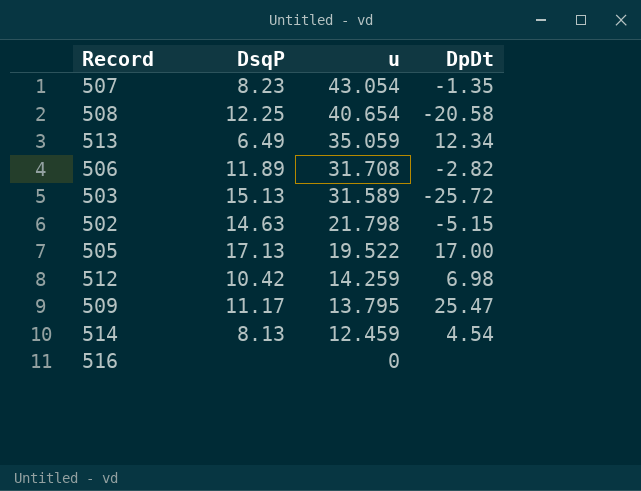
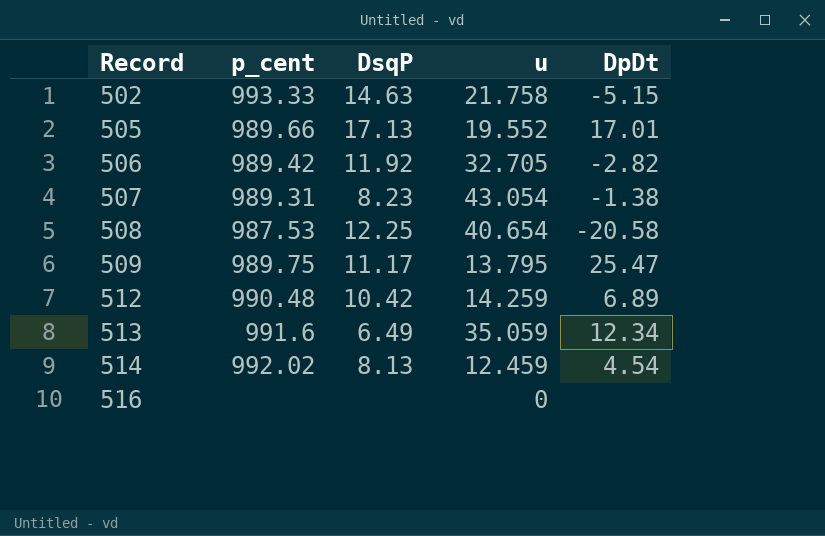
row order: u descending -> Record ascending
column p_cent | position: none -> 2
row 503: 15.13 | 31.589 | -25.72 -> none
502 | u: 21.798 -> 21.758
505 | u: 19.522 -> 19.552
505 | DpDt: 17.00 -> 17.01
506 | DsqP: 11.89 -> 11.92
506 | u: 31.708 -> 32.705
507 | DpDt: -1.35 -> -1.38
512 | DpDt: 6.98 -> 6.89

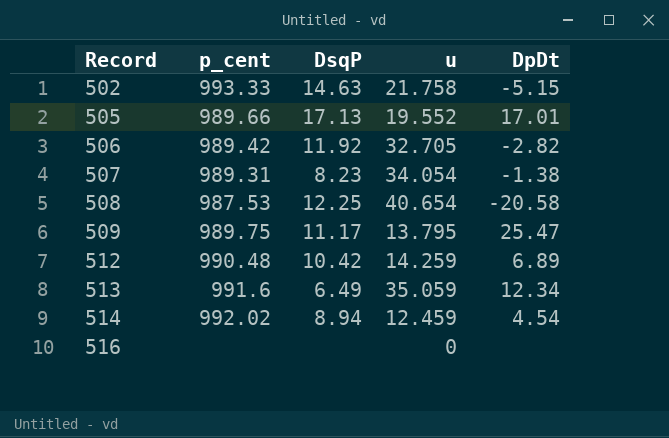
507 | u: 43.054 -> 34.054
514 | DsqP: 8.13 -> 8.94

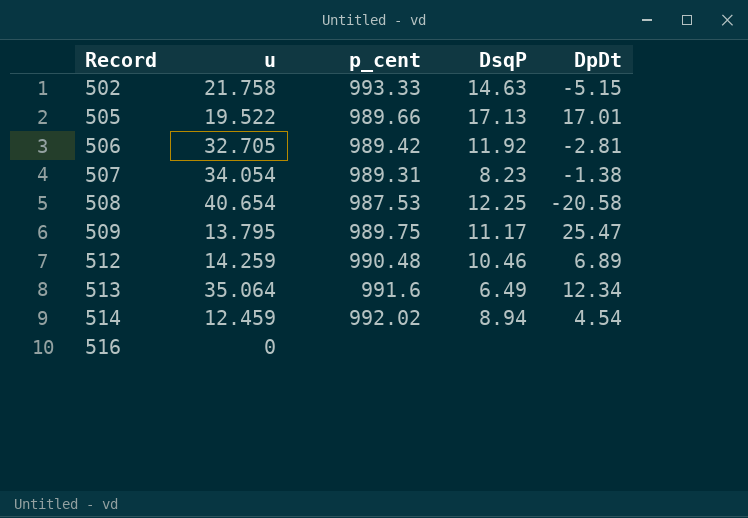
column u | position: 4 -> 2
505 | u: 19.552 -> 19.522
506 | DpDt: -2.82 -> -2.81
512 | DsqP: 10.42 -> 10.46
513 | u: 35.059 -> 35.064

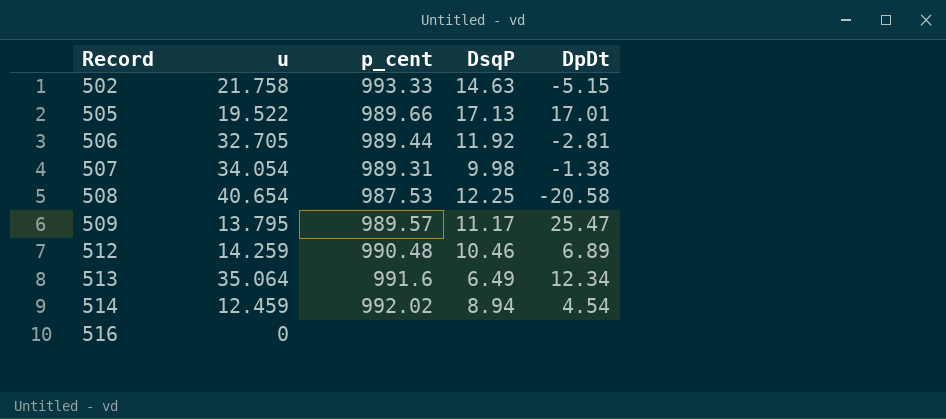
506 | p_cent: 989.42 -> 989.44
507 | DsqP: 8.23 -> 9.98
509 | p_cent: 989.75 -> 989.57

